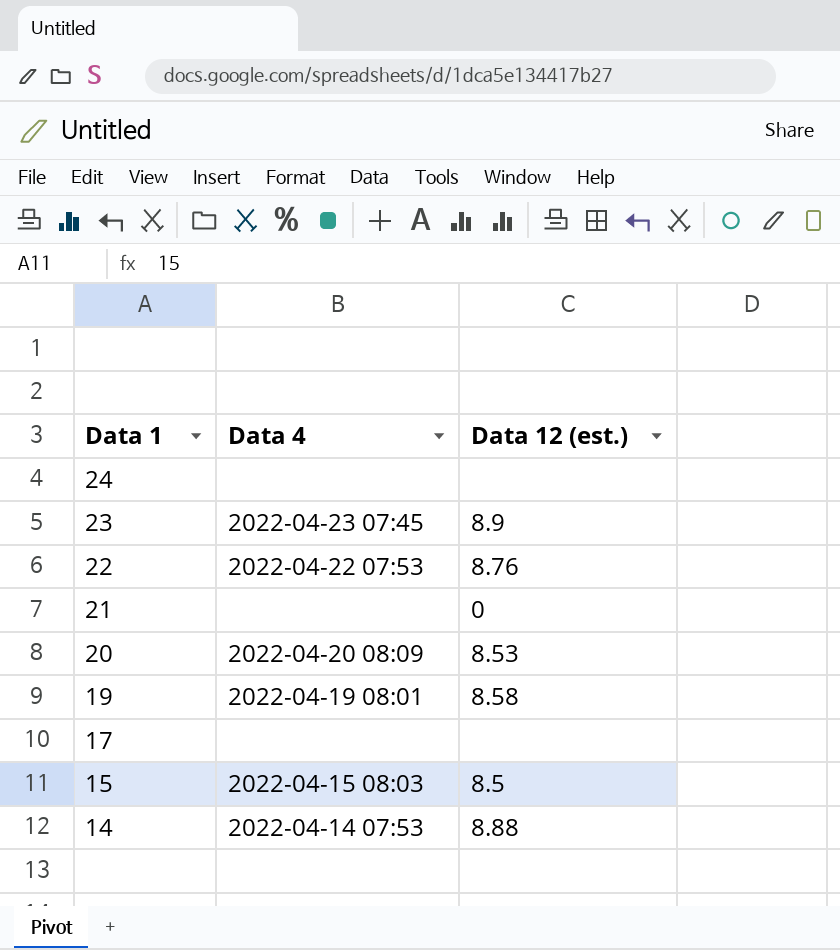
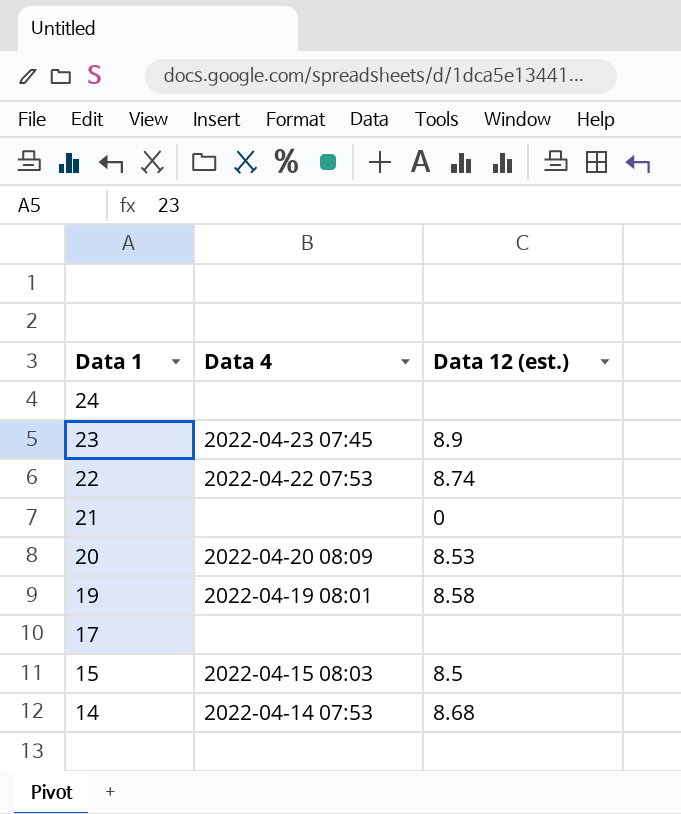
22 | Data 12 (est.): 8.76 -> 8.74
14 | Data 12 (est.): 8.88 -> 8.68

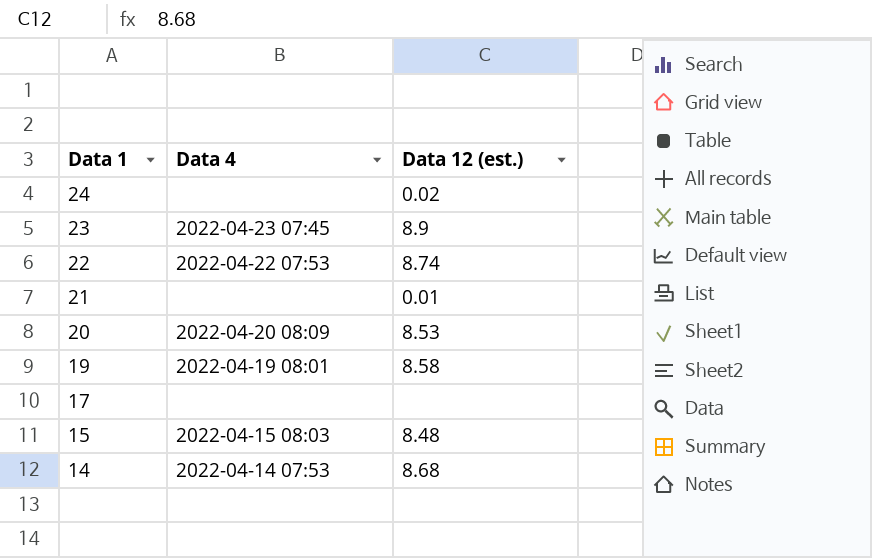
24 | Data 12 (est.): none -> 0.02
21 | Data 12 (est.): 0 -> 0.01
15 | Data 12 (est.): 8.5 -> 8.48

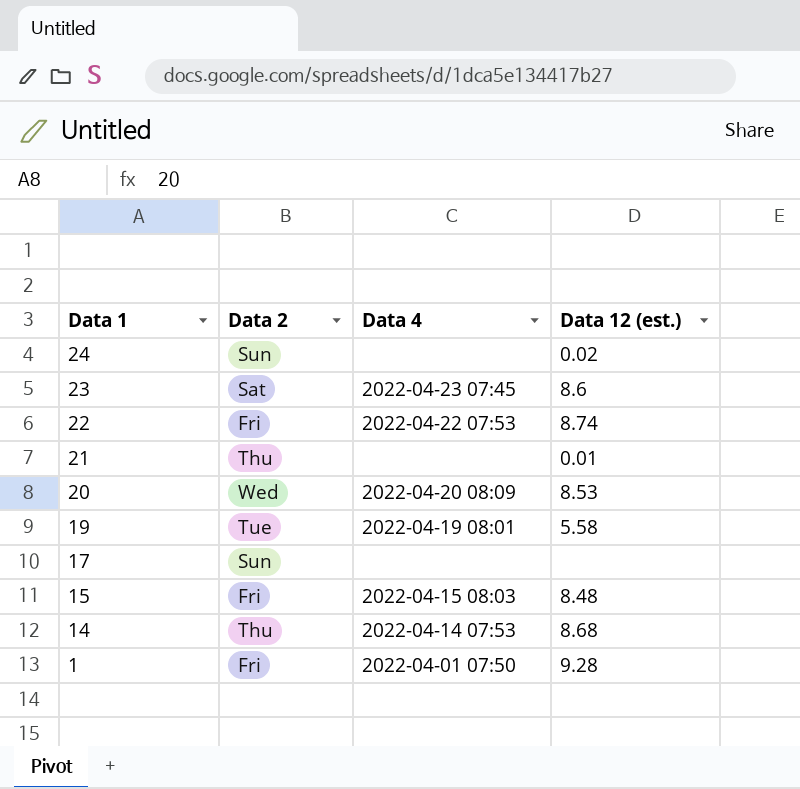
column Data 2 | position: none -> 2
23 | Data 12 (est.): 8.9 -> 8.6
19 | Data 12 (est.): 8.58 -> 5.58
row 1: none -> Fri | 2022-04-01 07:50 | 9.28

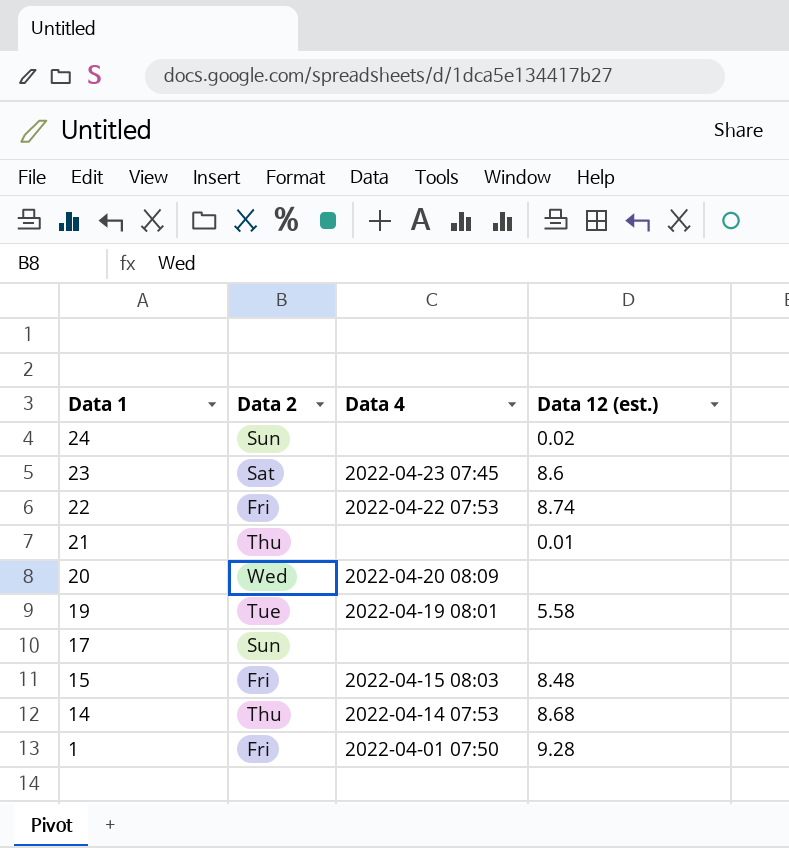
20 | Data 12 (est.): 8.53 -> none

